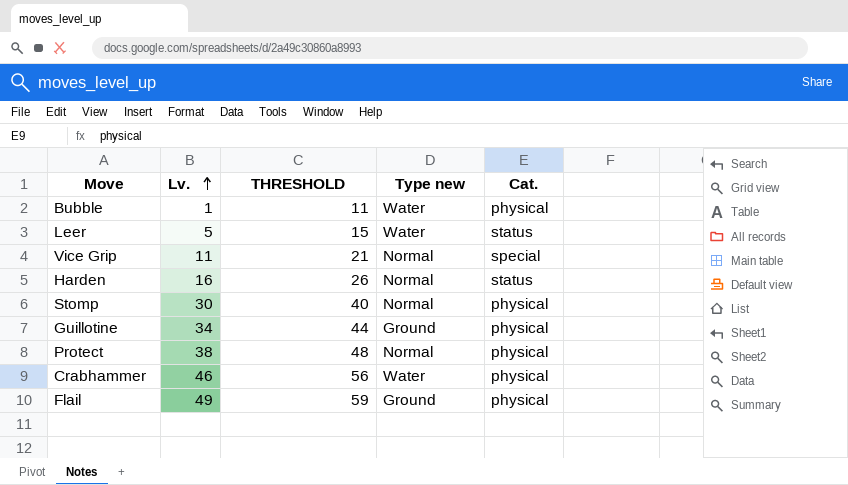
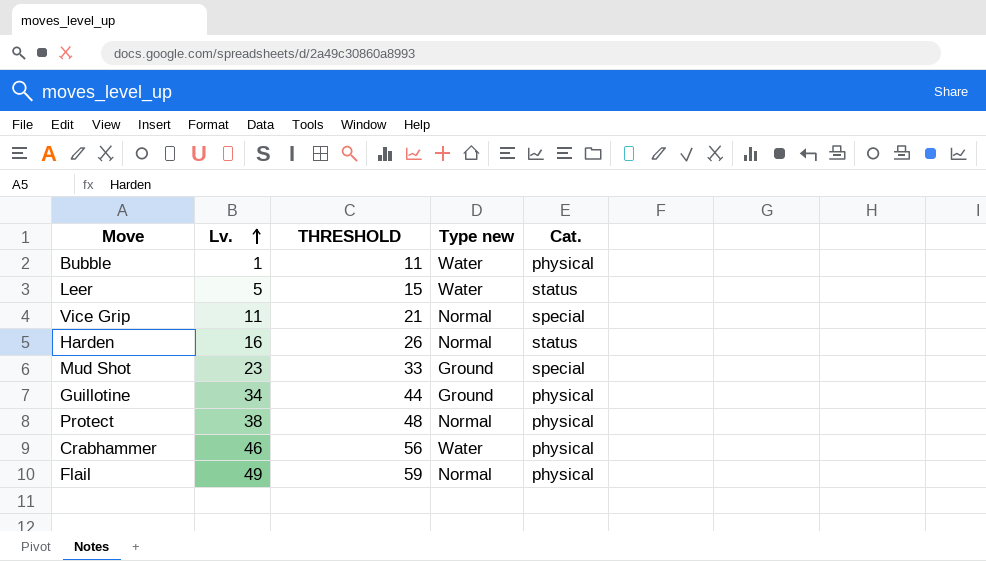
row Stomp: 30 | 40 | Normal | physical -> none
row Mud Shot: none -> 23 | 33 | Ground | special
Flail | Type new: Ground -> Normal

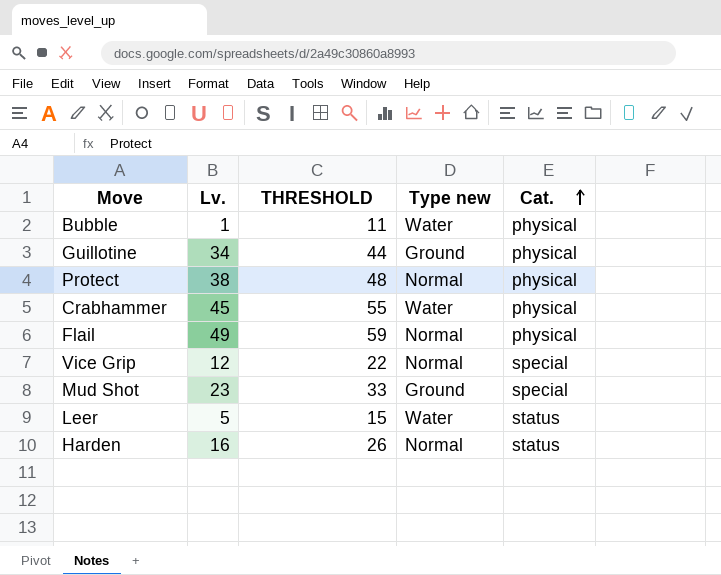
row order: Lv. ascending -> Cat. ascending
Crabhammer | Lv.: 46 -> 45
Crabhammer | THRESHOLD: 56 -> 55
Vice Grip | Lv.: 11 -> 12
Vice Grip | THRESHOLD: 21 -> 22

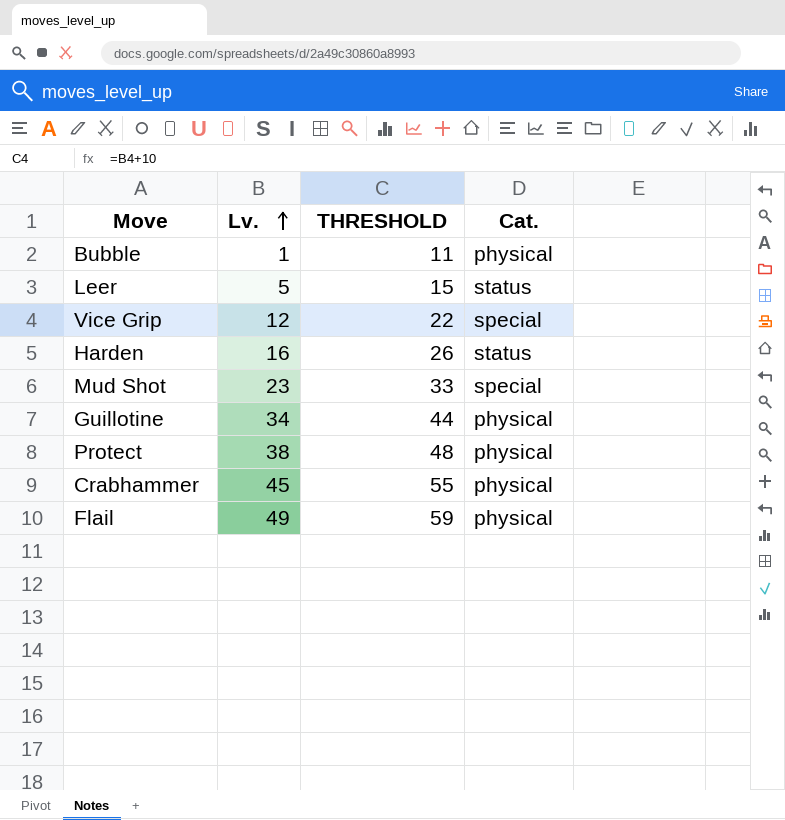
row order: Cat. ascending -> Lv. ascending
column Type new | position: 4 -> none

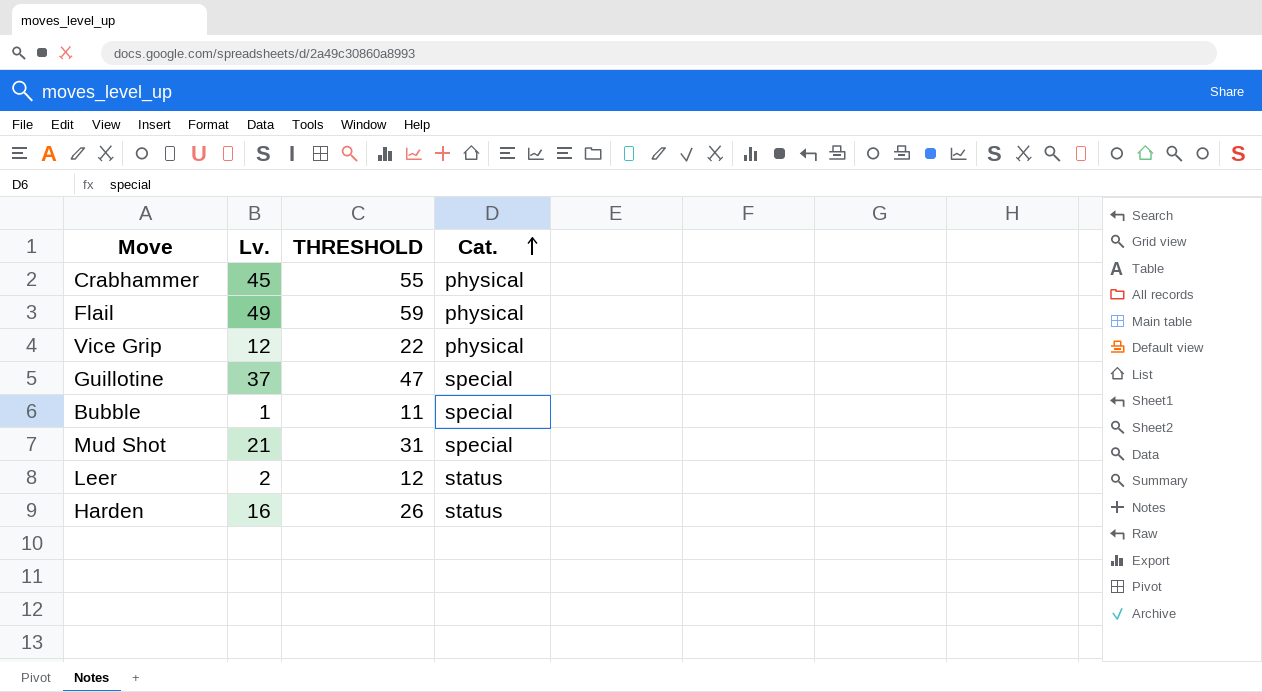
row order: Lv. ascending -> Cat. ascending
row Protect: 38 | 48 | physical -> none
Vice Grip | Cat.: special -> physical
Guillotine | Lv.: 34 -> 37
Guillotine | THRESHOLD: 44 -> 47
Guillotine | Cat.: physical -> special
Bubble | Cat.: physical -> special
Mud Shot | Lv.: 23 -> 21
Mud Shot | THRESHOLD: 33 -> 31
Leer | Lv.: 5 -> 2
Leer | THRESHOLD: 15 -> 12

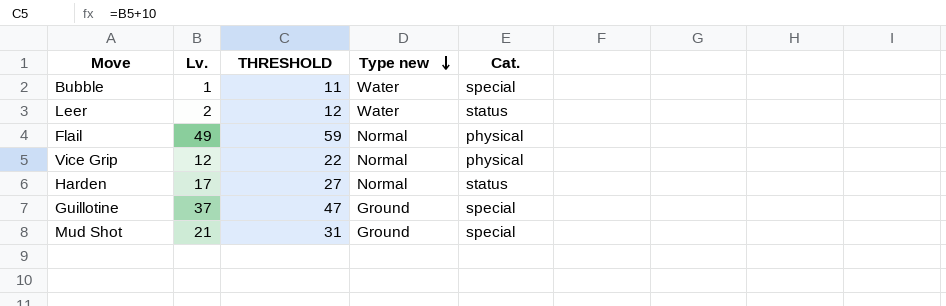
row order: Cat. ascending -> Type new descending
column Type new | position: none -> 4
row Crabhammer: 45 | 55 | physical -> none
Harden | Lv.: 16 -> 17
Harden | THRESHOLD: 26 -> 27

